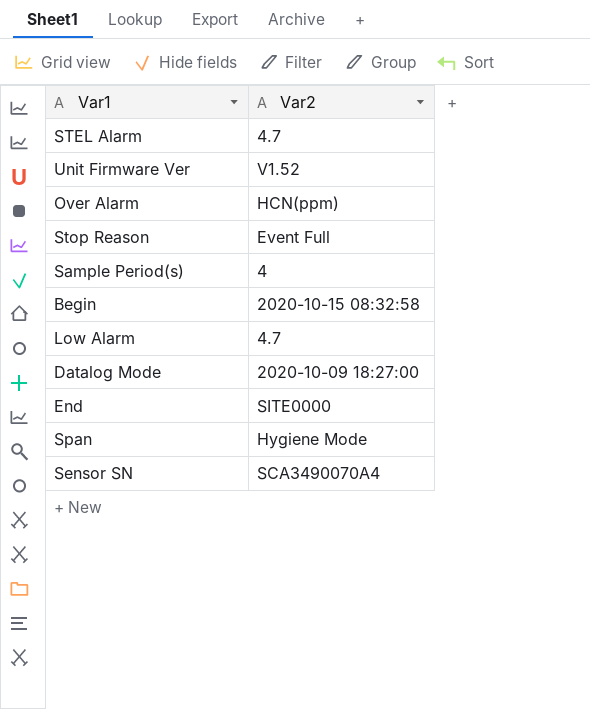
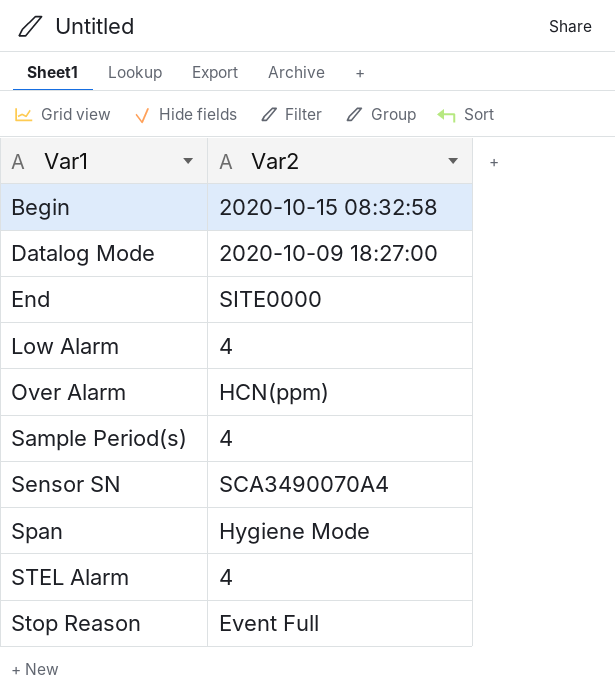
row order: none -> Var1 ascending
row Unit Firmware Ver: V1.52 -> none
Low Alarm | Var2: 4.7 -> 4
STEL Alarm | Var2: 4.7 -> 4

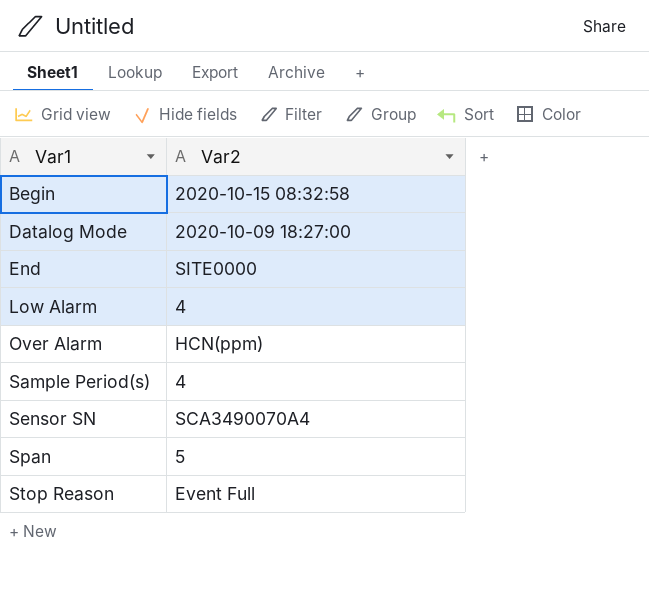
row STEL Alarm: 4 -> none
Span | Var2: Hygiene Mode -> 5

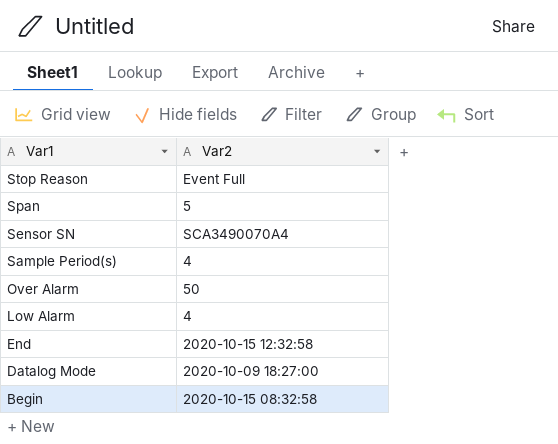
row order: Var1 ascending -> Var1 descending
Over Alarm | Var2: HCN(ppm) -> 50
End | Var2: SITE0000 -> 2020-10-15 12:32:58

